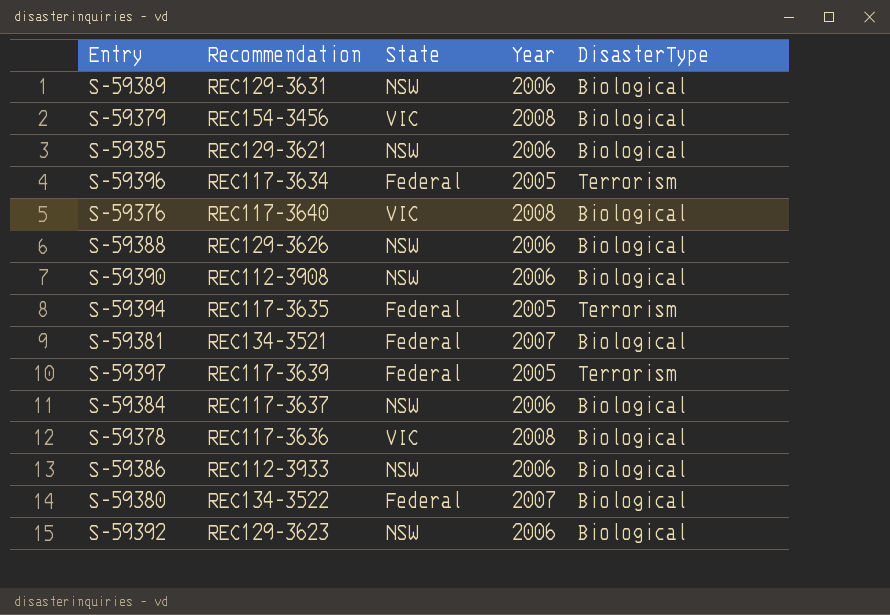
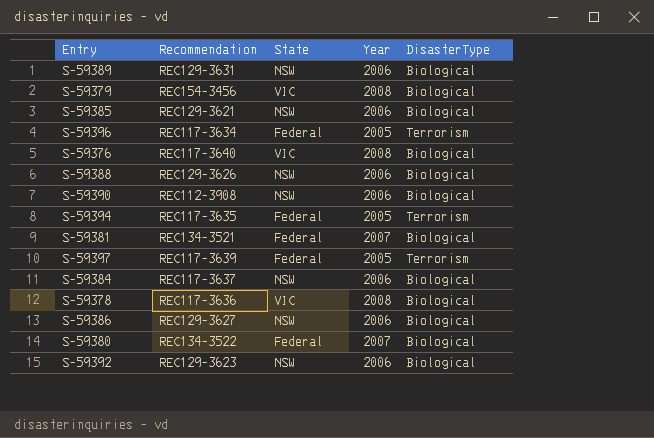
S-59386 | Recommendation: REC112-3933 -> REC129-3627

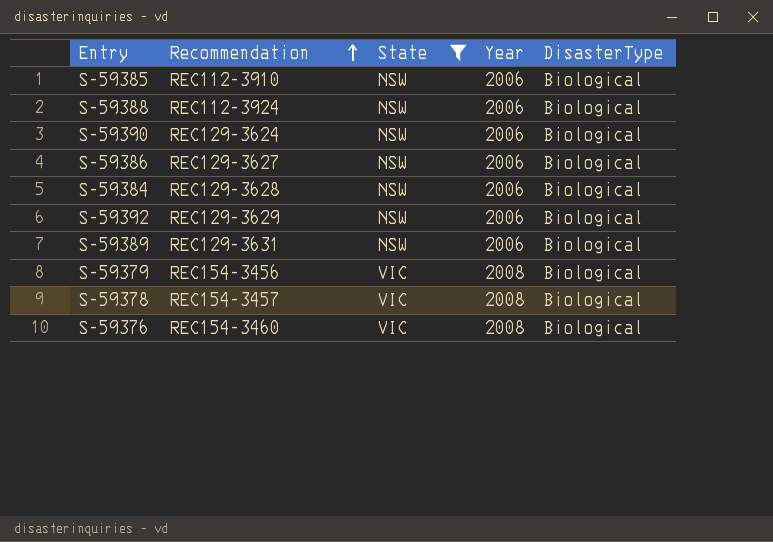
filter: none -> State != Federal
row order: none -> Recommendation ascending
S-59385 | Recommendation: REC129-3621 -> REC112-3910
S-59388 | Recommendation: REC129-3626 -> REC112-3924
S-59390 | Recommendation: REC112-3908 -> REC129-3624
S-59384 | Recommendation: REC117-3637 -> REC129-3628
S-59392 | Recommendation: REC129-3623 -> REC129-3629
S-59378 | Recommendation: REC117-3636 -> REC154-3457
S-59376 | Recommendation: REC117-3640 -> REC154-3460

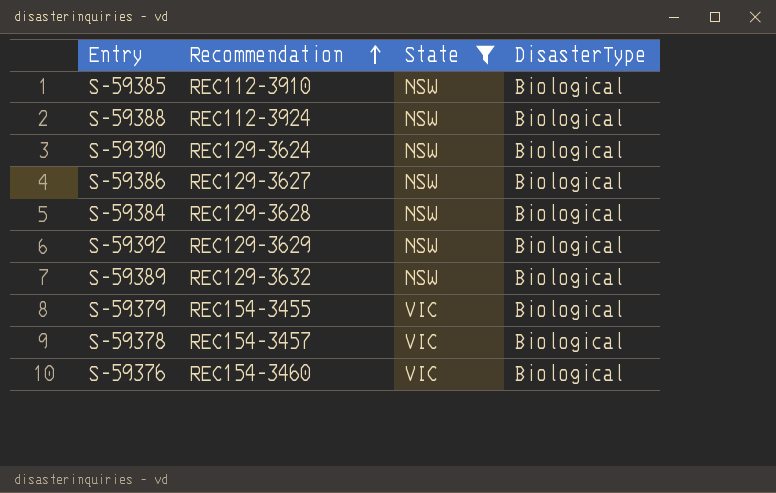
column Year | position: 4 -> none
S-59389 | Recommendation: REC129-3631 -> REC129-3632
S-59379 | Recommendation: REC154-3456 -> REC154-3455

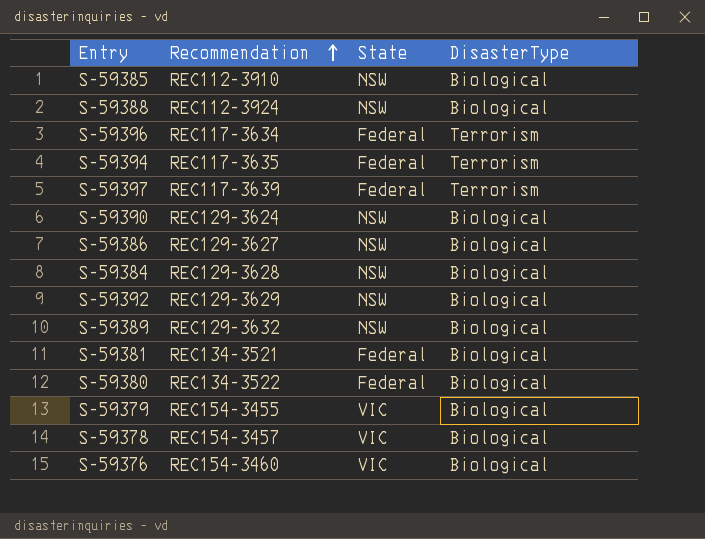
filter: State != Federal -> none

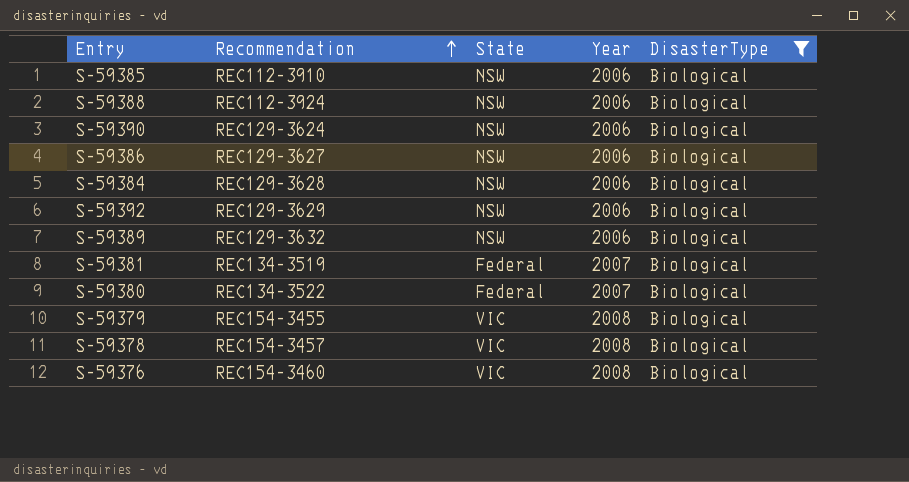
filter: none -> DisasterType = Biological
column Year | position: none -> 4
S-59381 | Recommendation: REC134-3521 -> REC134-3519

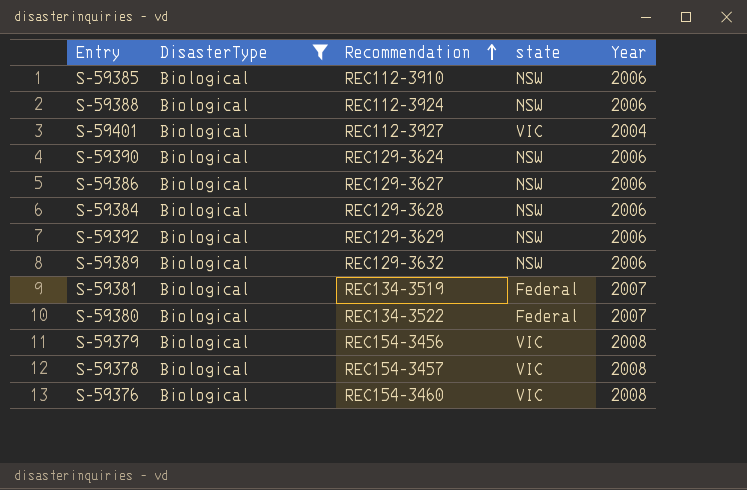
column DisasterType | position: 5 -> 2
column name: State -> state
row S-59401: none -> Biological | REC112-3927 | VIC | 2004
S-59379 | Recommendation: REC154-3455 -> REC154-3456

